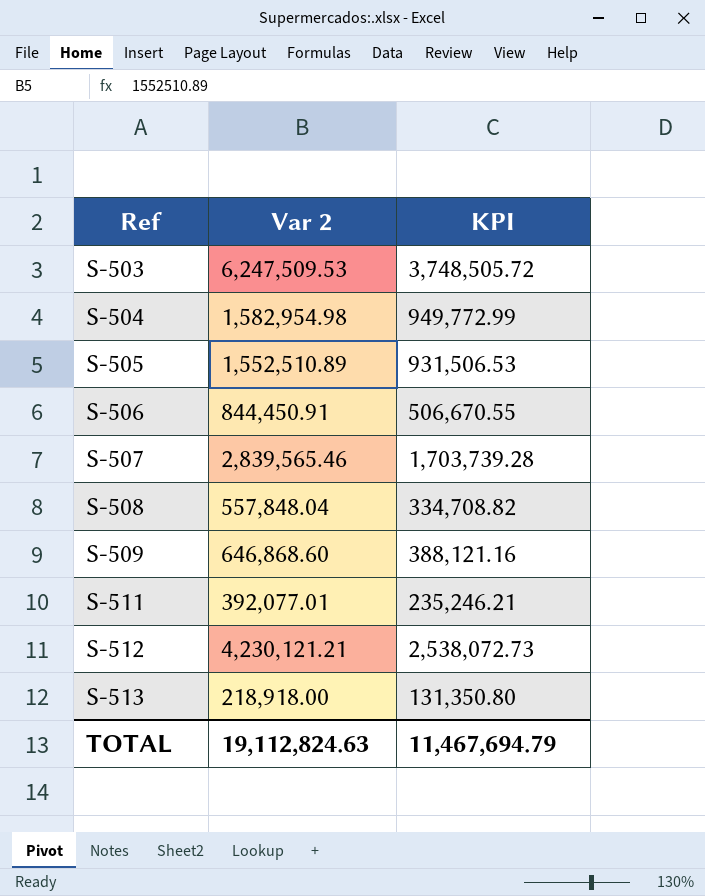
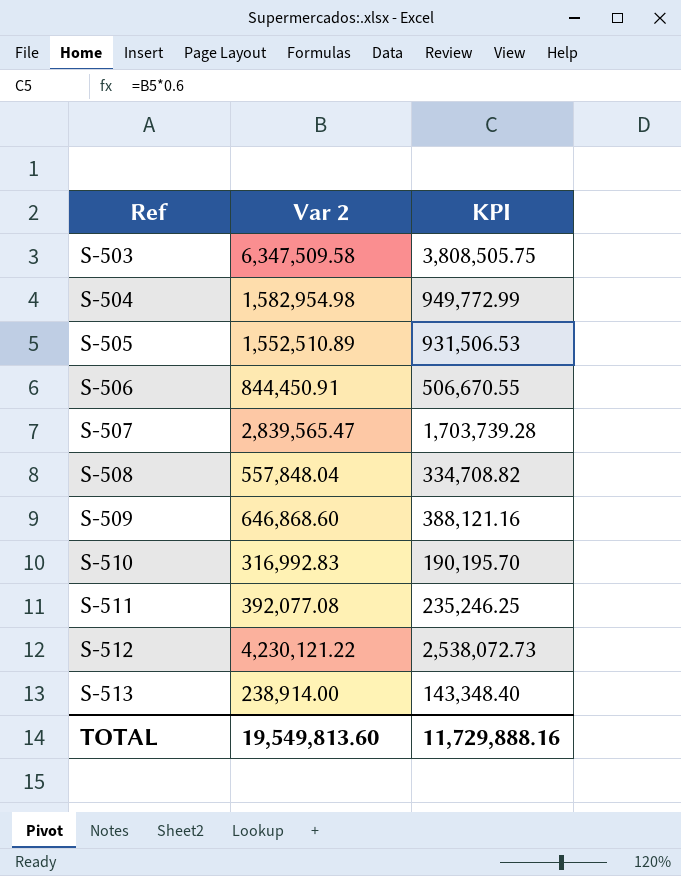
S-503 | Var 2: 6,247,509.53 -> 6,347,509.58
S-503 | KPI: 3,748,505.72 -> 3,808,505.75
S-507 | Var 2: 2,839,565.46 -> 2,839,565.47
row S-510: none -> 316,992.83 | 190,195.70
S-511 | Var 2: 392,077.01 -> 392,077.08
S-511 | KPI: 235,246.21 -> 235,246.25
S-512 | Var 2: 4,230,121.21 -> 4,230,121.22
S-513 | Var 2: 218,918.00 -> 238,914.00
S-513 | KPI: 131,350.80 -> 143,348.40
TOTAL | Var 2: 19,112,824.63 -> 19,549,813.60
TOTAL | KPI: 11,467,694.79 -> 11,729,888.16

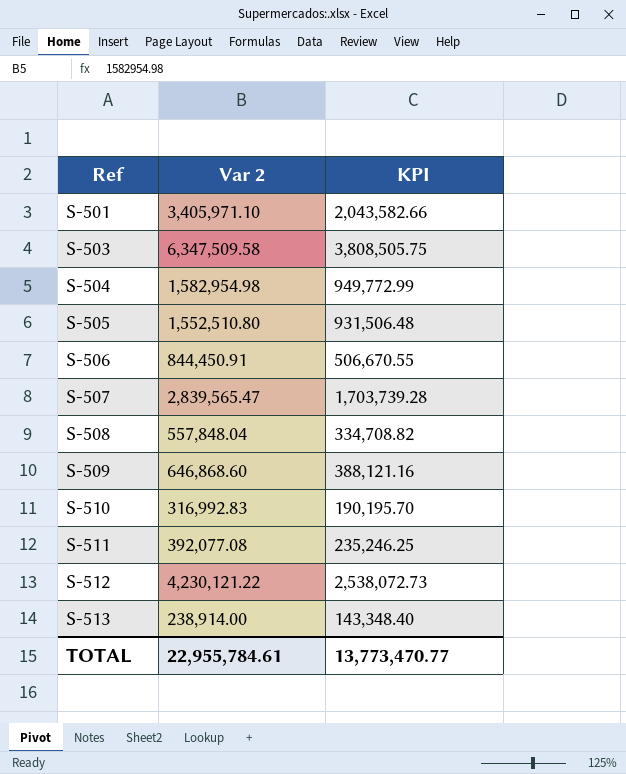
row S-501: none -> 3,405,971.10 | 2,043,582.66
S-505 | Var 2: 1,552,510.89 -> 1,552,510.80
S-505 | KPI: 931,506.53 -> 931,506.48
TOTAL | Var 2: 19,549,813.60 -> 22,955,784.61
TOTAL | KPI: 11,729,888.16 -> 13,773,470.77

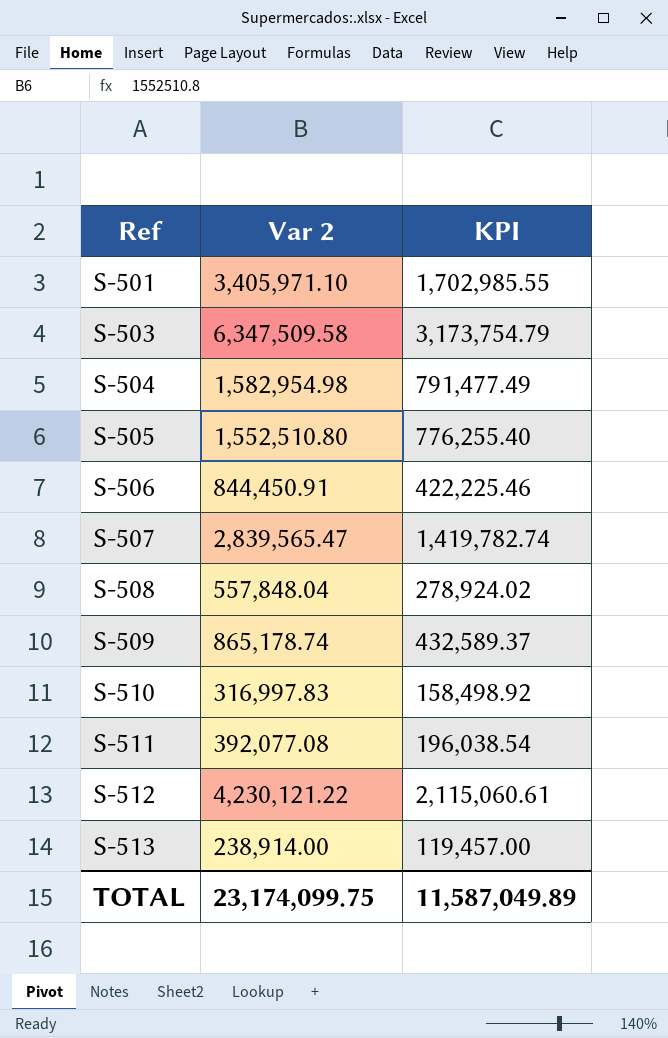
column KPI | formula: [Var 2] * 0.6 -> [Var 2] * 0.5
S-509 | Var 2: 646,868.60 -> 865,178.74
S-510 | Var 2: 316,992.83 -> 316,997.83
TOTAL | Var 2: 22,955,784.61 -> 23,174,099.75
TOTAL | KPI: 13,773,470.77 -> 11,587,049.89

